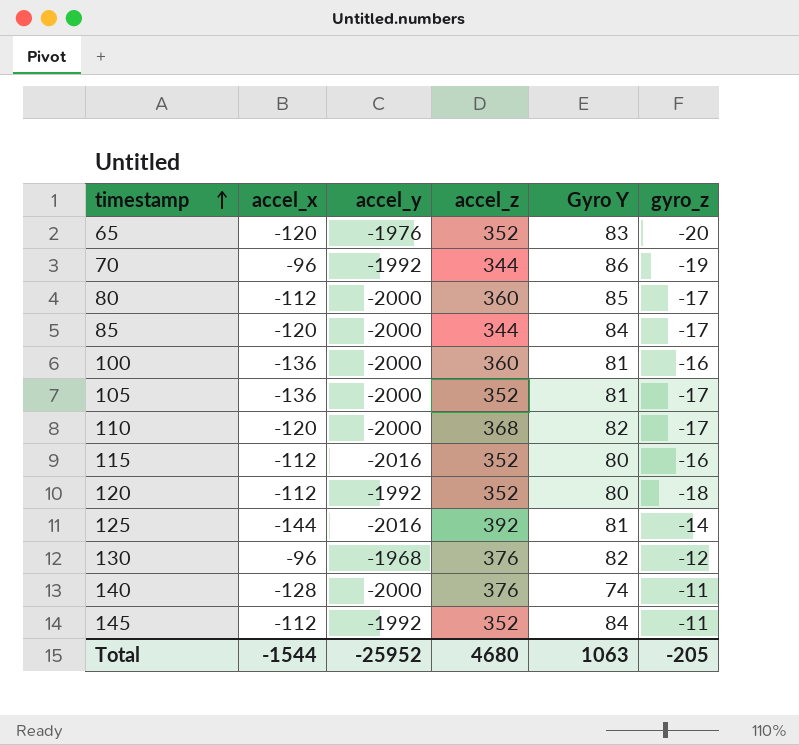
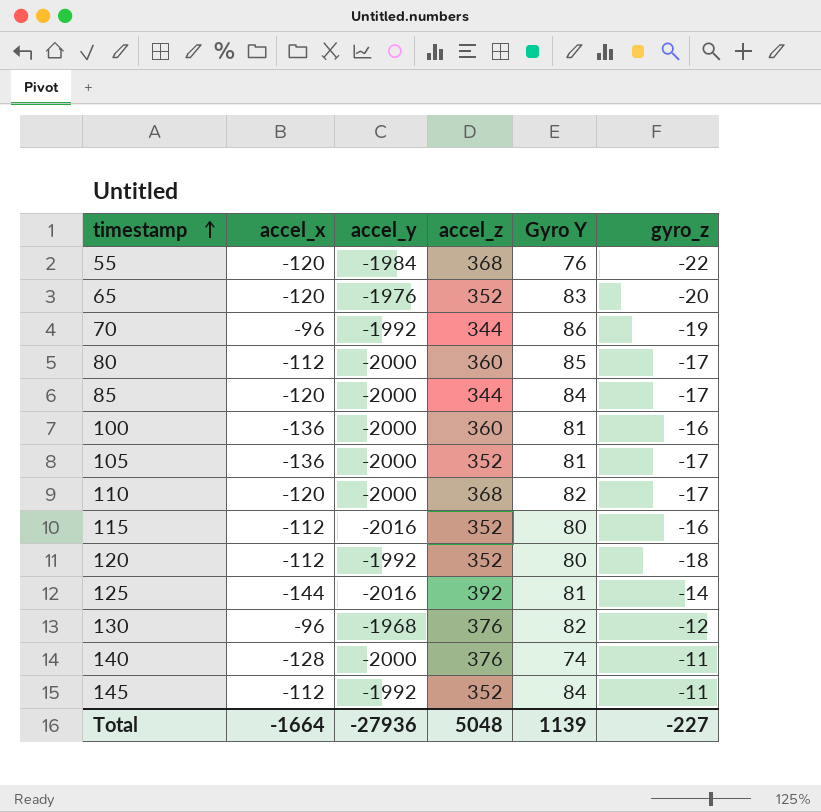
row 55: none -> -120 | -1984 | 368 | 76 | -22
Total | accel_x: -1544 -> -1664
Total | accel_y: -25952 -> -27936
Total | accel_z: 4680 -> 5048
Total | Gyro Y: 1063 -> 1139
Total | gyro_z: -205 -> -227

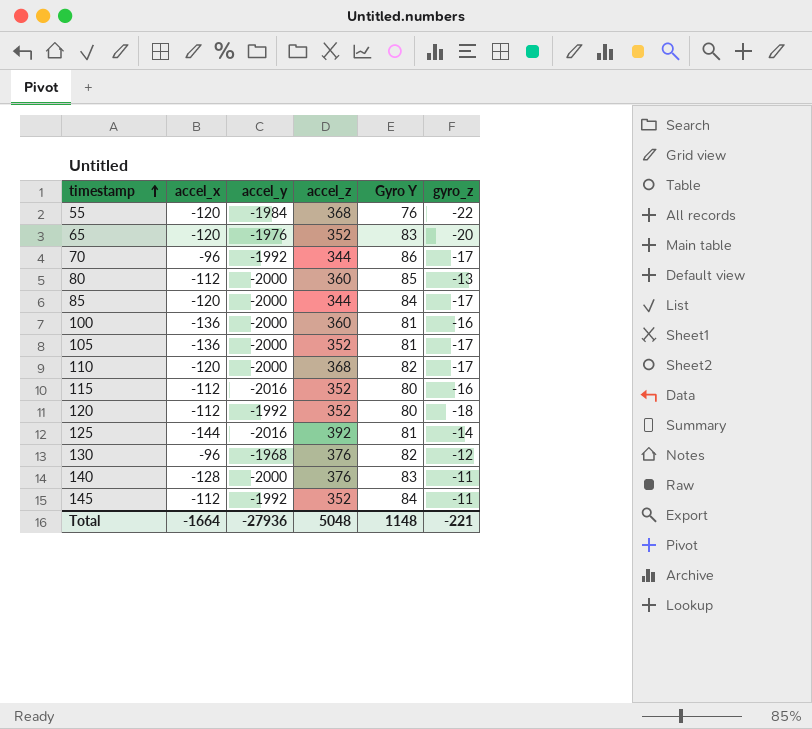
70 | gyro_z: -19 -> -17
80 | gyro_z: -17 -> -13
140 | Gyro Y: 74 -> 83
Total | Gyro Y: 1139 -> 1148
Total | gyro_z: -227 -> -221

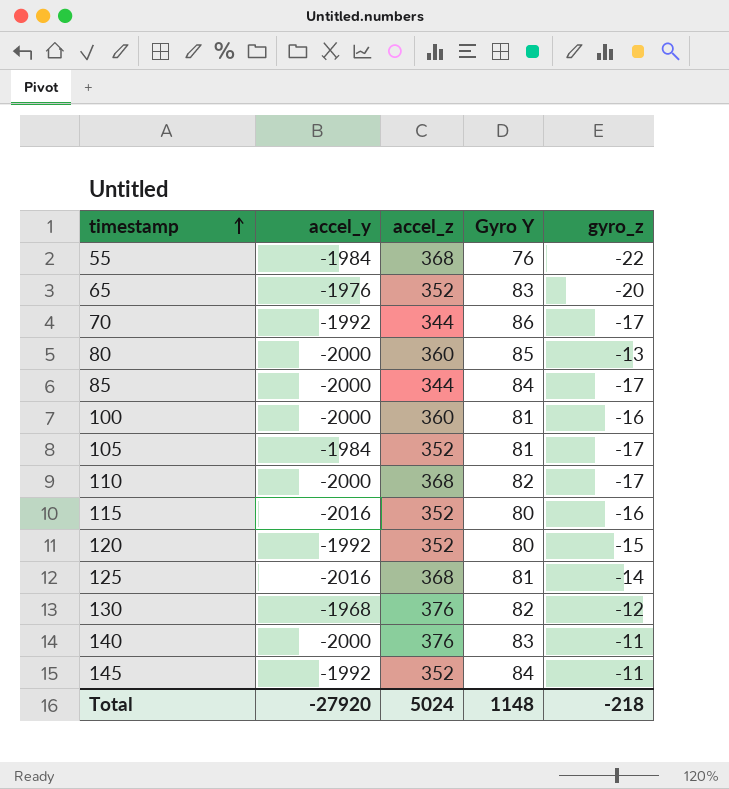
column accel_x | position: 2 -> none
105 | accel_y: -2000 -> -1984
120 | gyro_z: -18 -> -15
125 | accel_z: 392 -> 368
Total | accel_y: -27936 -> -27920
Total | accel_z: 5048 -> 5024
Total | gyro_z: -221 -> -218

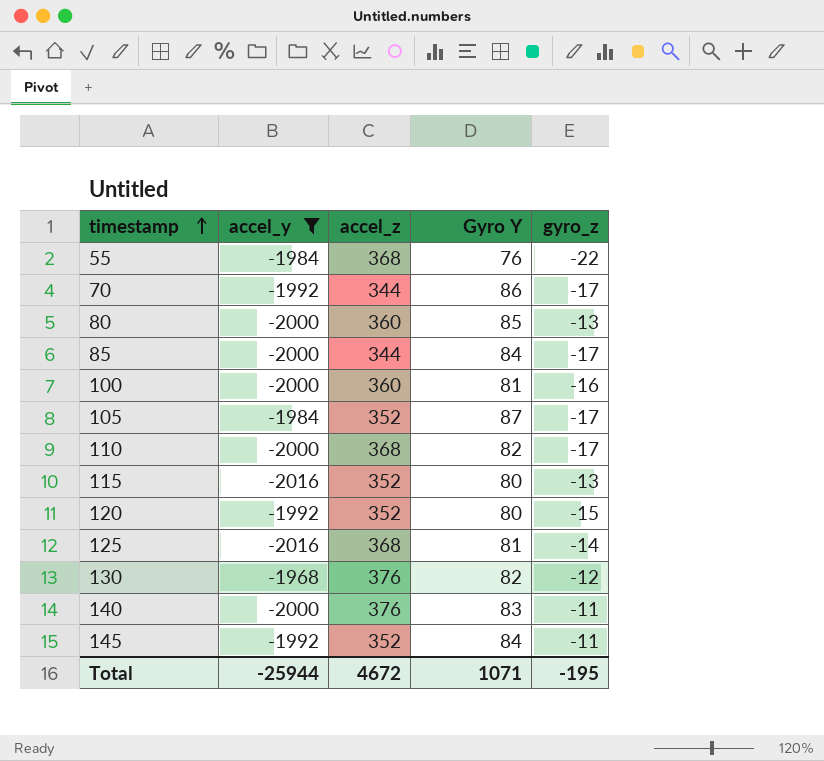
filter: none -> accel_y != -1976
105 | Gyro Y: 81 -> 87
115 | gyro_z: -16 -> -13
Total | accel_y: -27920 -> -25944
Total | accel_z: 5024 -> 4672
Total | Gyro Y: 1148 -> 1071
Total | gyro_z: -218 -> -195

